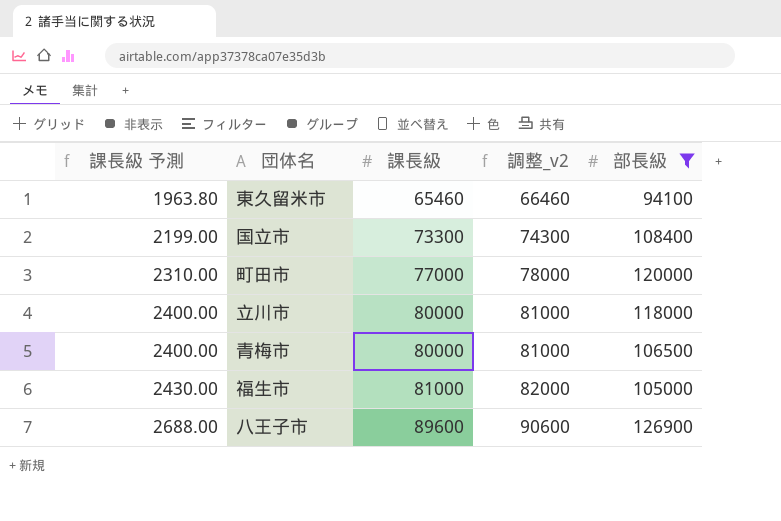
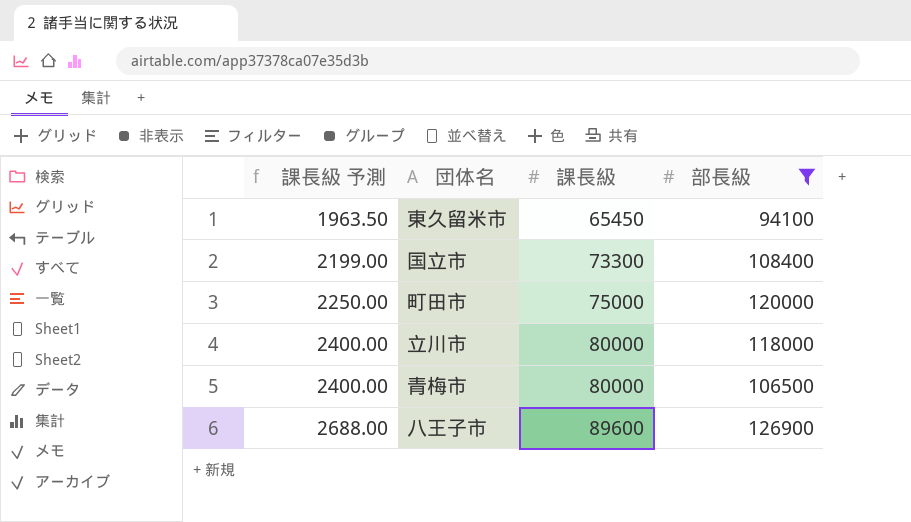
column 調整_v2 | formula: [課長級] + 1000 -> none
row 福生市: 2430.00 | 81000 | 82000 | 105000 -> none
東久留米市 | 課長級 予測: 1963.80 -> 1963.50
東久留米市 | 課長級: 65460 -> 65450
町田市 | 課長級 予測: 2310.00 -> 2250.00
町田市 | 課長級: 77000 -> 75000

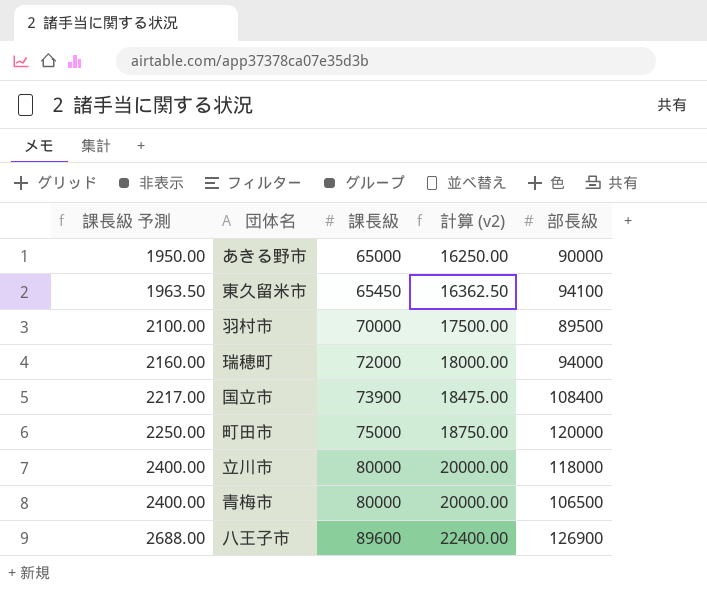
filter: 部長級 >= 94100 -> none
column 計算 (v2) | formula: none -> [課長級] * 0.25
国立市 | 課長級 予測: 2199.00 -> 2217.00
国立市 | 課長級: 73300 -> 73900

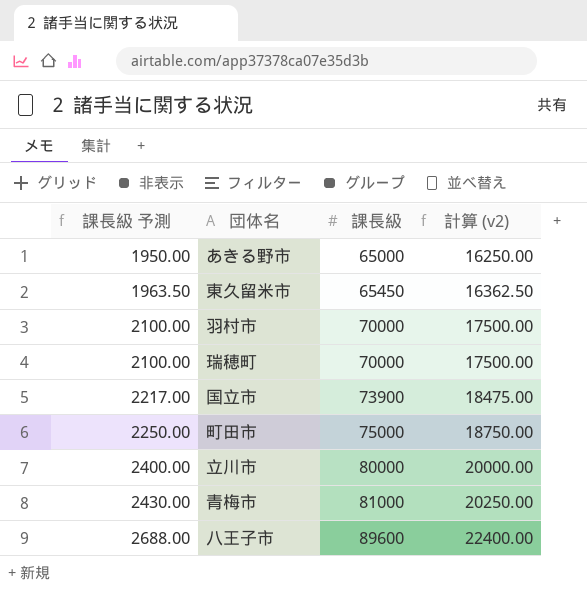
column 部長級 | position: 5 -> none
瑞穂町 | 課長級 予測: 2160.00 -> 2100.00
瑞穂町 | 課長級: 72000 -> 70000
瑞穂町 | 計算 (v2): 18000.00 -> 17500.00
青梅市 | 課長級 予測: 2400.00 -> 2430.00
青梅市 | 課長級: 80000 -> 81000
青梅市 | 計算 (v2): 20000.00 -> 20250.00

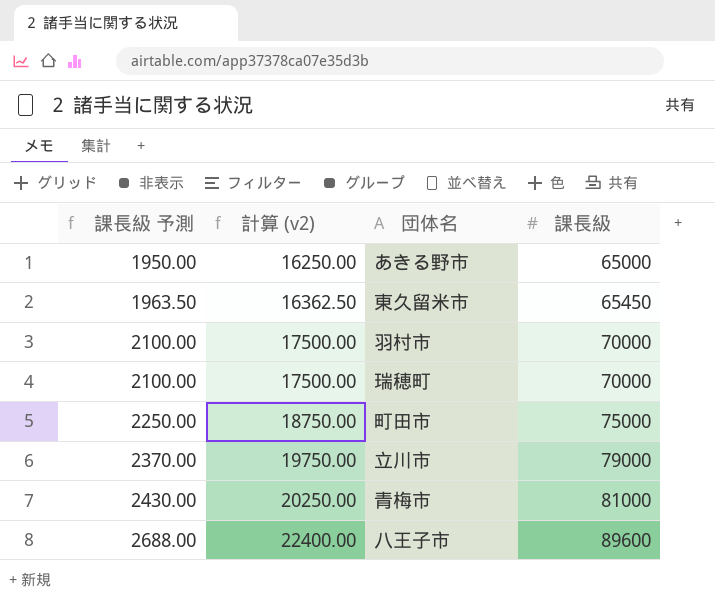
column 計算 (v2) | position: 4 -> 2
row 国立市: 2217.00 | 73900 | 18475.00 -> none
立川市 | 課長級 予測: 2400.00 -> 2370.00
立川市 | 計算 (v2): 20000.00 -> 19750.00
立川市 | 課長級: 80000 -> 79000

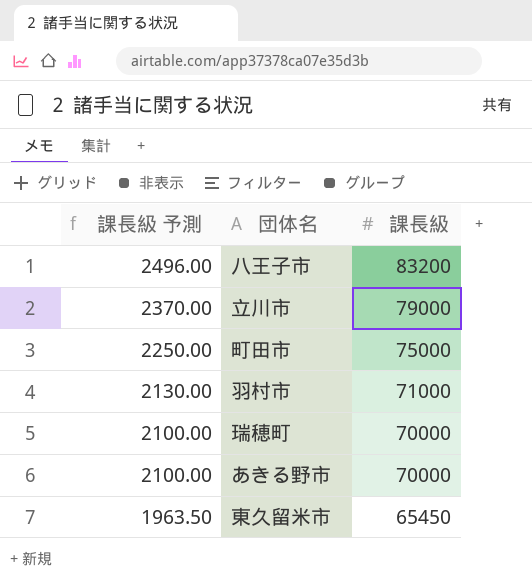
row order: 課長級 予測 ascending -> 課長級 予測 descending
column 計算 (v2) | formula: [課長級] * 0.25 -> none
row 青梅市: 2430.00 | 20250.00 | 81000 -> none
八王子市 | 課長級 予測: 2688.00 -> 2496.00
八王子市 | 課長級: 89600 -> 83200
羽村市 | 課長級 予測: 2100.00 -> 2130.00
羽村市 | 課長級: 70000 -> 71000
あきる野市 | 課長級 予測: 1950.00 -> 2100.00
あきる野市 | 課長級: 65000 -> 70000

